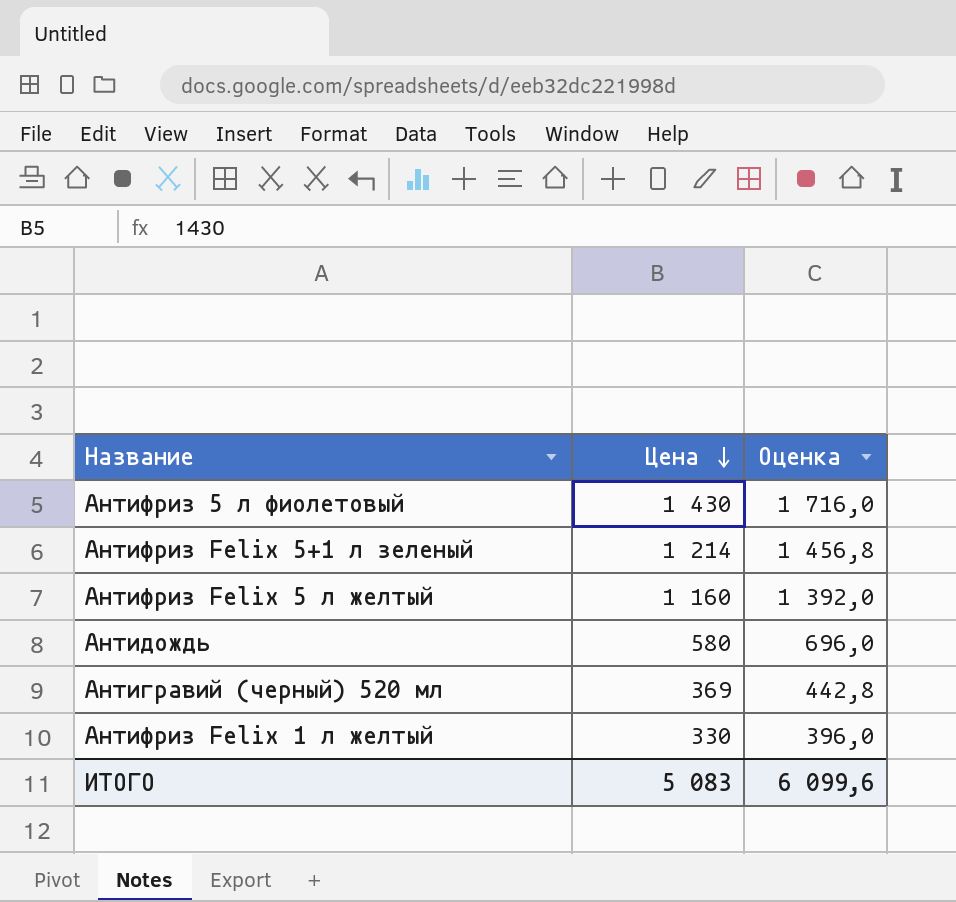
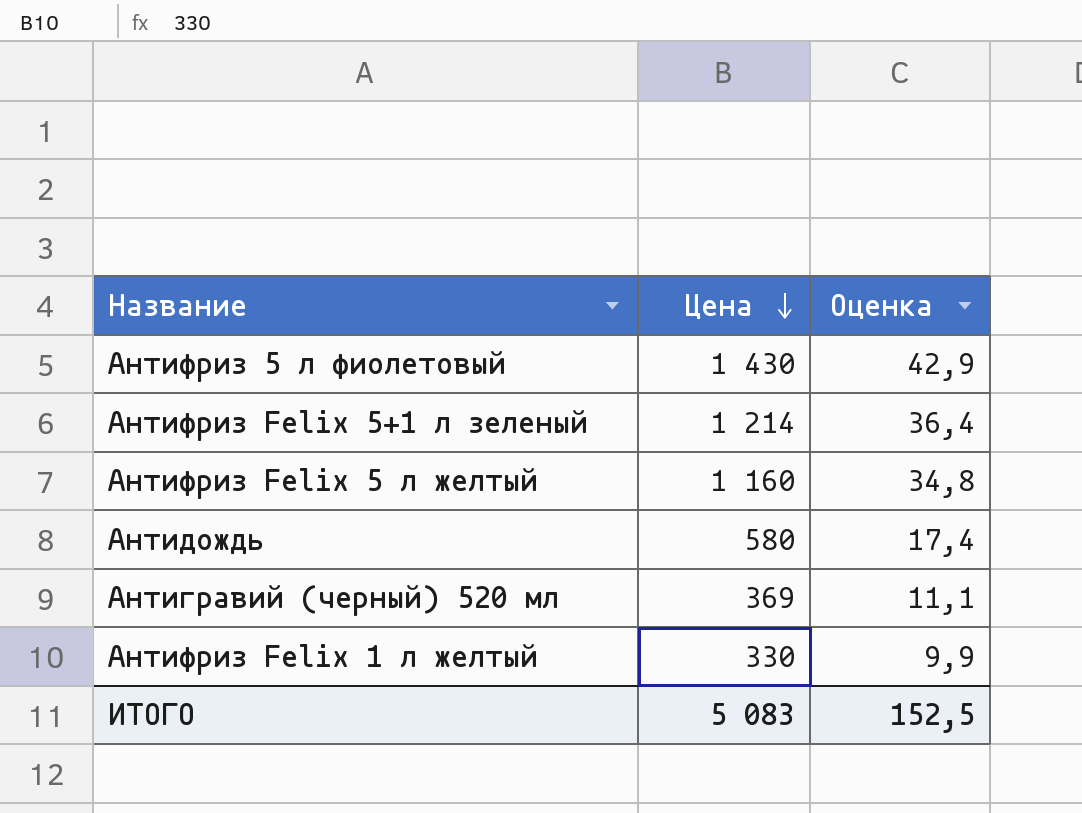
column Оценка | formula: [Цена] * 1,2 -> [Цена] * 0,03
ИТОГО | Оценка: 6 099,6 -> 152,5

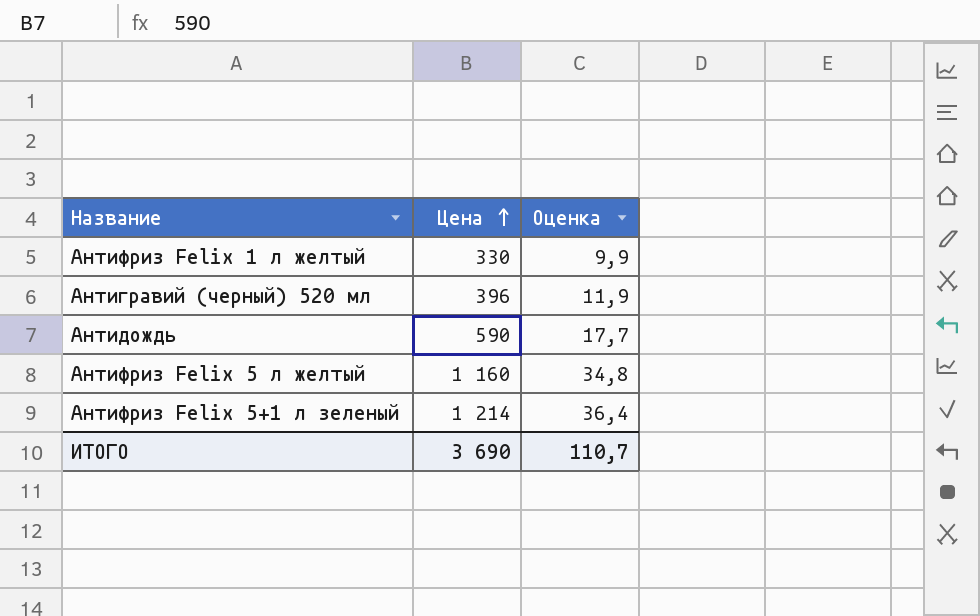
row order: Цена descending -> Цена ascending
row Антифриз 5 л фиолетовый: 1 430 | 42,9 -> none
Антигравий (черный) 520 мл | Цена: 369 -> 396
Антигравий (черный) 520 мл | Оценка: 11,1 -> 11,9
Антидождь | Цена: 580 -> 590
Антидождь | Оценка: 17,4 -> 17,7
ИТОГО | Цена: 5 083 -> 3 690
ИТОГО | Оценка: 152,5 -> 110,7

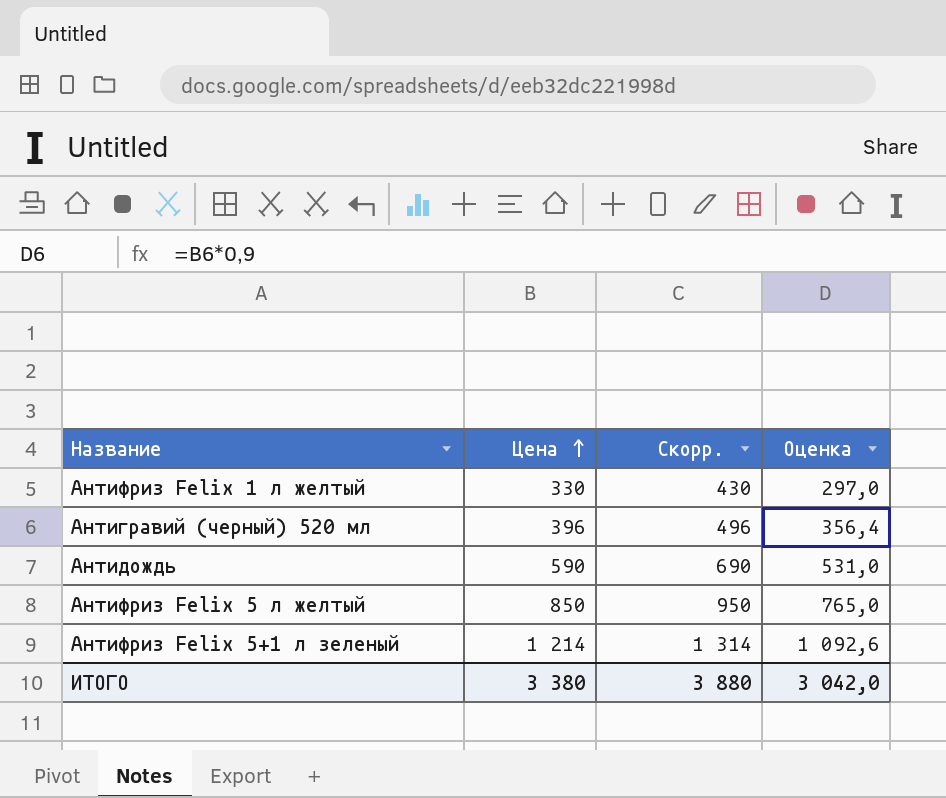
column Скорр. | formula: none -> [Цена] + 100
column Оценка | formula: [Цена] * 0,03 -> [Цена] * 0,9
Антифриз Felix 5 л желтый | Цена: 1 160 -> 850
ИТОГО | Цена: 3 690 -> 3 380
ИТОГО | Оценка: 110,7 -> 3 042,0

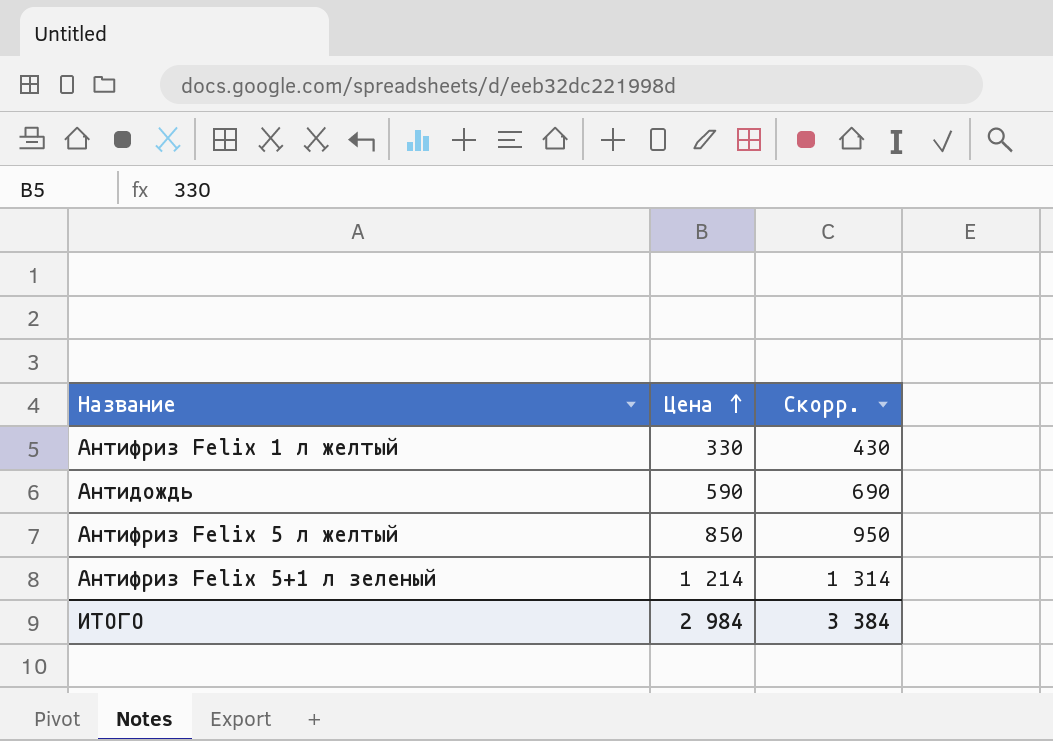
column Оценка | formula: [Цена] * 0,9 -> none
row Антигравий (черный) 520 мл: 396 | 496 | 356,4 -> none
ИТОГО | Цена: 3 380 -> 2 984
ИТОГО | Скорр.: 3 880 -> 3 384

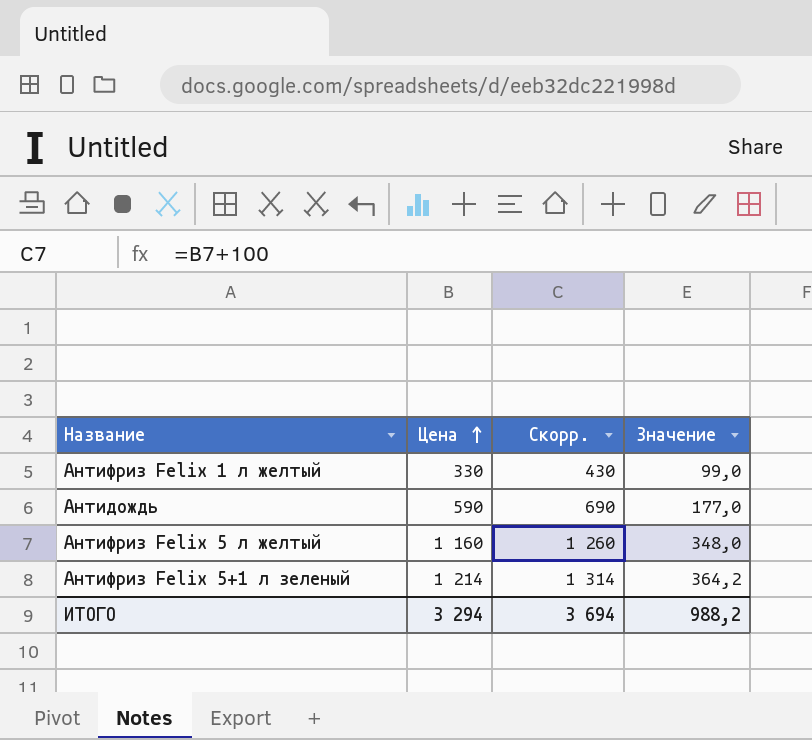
column Значение | formula: none -> [Цена] * 0,3
Антифриз Felix 5 л желтый | Цена: 850 -> 1 160
Антифриз Felix 5 л желтый | Скорр.: 950 -> 1 260
ИТОГО | Цена: 2 984 -> 3 294
ИТОГО | Скорр.: 3 384 -> 3 694

